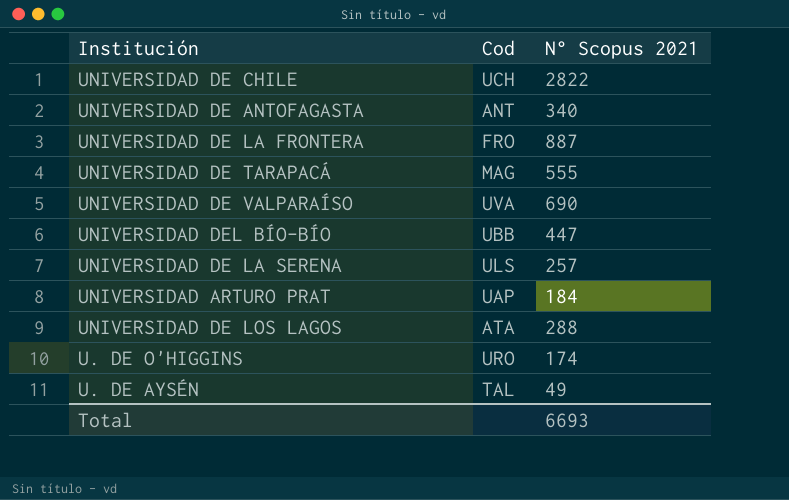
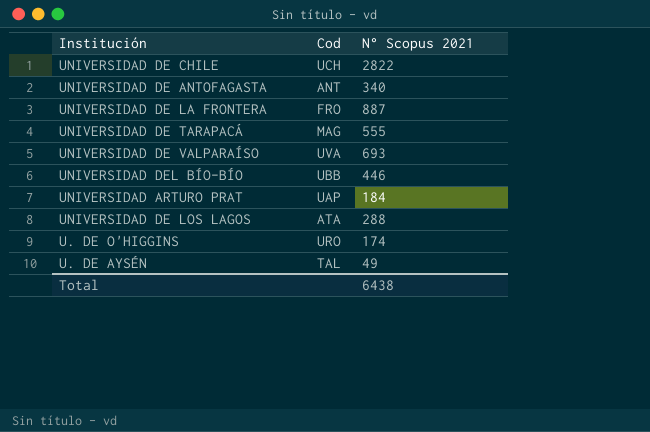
row UNIVERSIDAD DE LA SERENA: ULS | 257 -> none
UNIVERSIDAD DE VALPARAÍSO | N° Scopus 2021: 690 -> 693
UNIVERSIDAD DEL BÍO-BÍO | N° Scopus 2021: 447 -> 446
Total | N° Scopus 2021: 6693 -> 6438

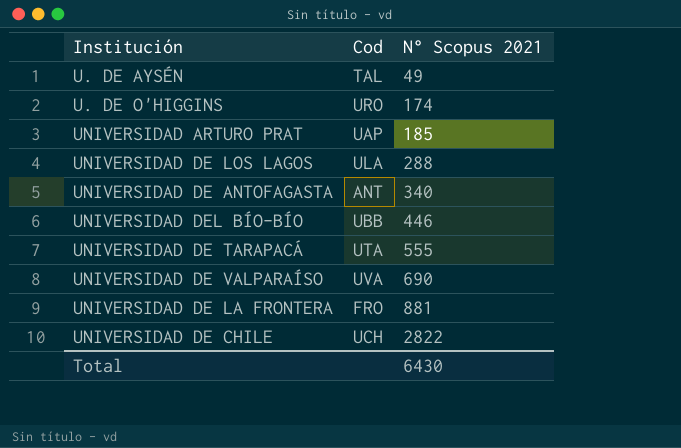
row order: none -> N° Scopus 2021 ascending
UNIVERSIDAD ARTURO PRAT | N° Scopus 2021: 184 -> 185
UNIVERSIDAD DE LOS LAGOS | Cod: ATA -> ULA
UNIVERSIDAD DE TARAPACÁ | Cod: MAG -> UTA
UNIVERSIDAD DE VALPARAÍSO | N° Scopus 2021: 693 -> 690
UNIVERSIDAD DE LA FRONTERA | N° Scopus 2021: 887 -> 881
Total | N° Scopus 2021: 6438 -> 6430

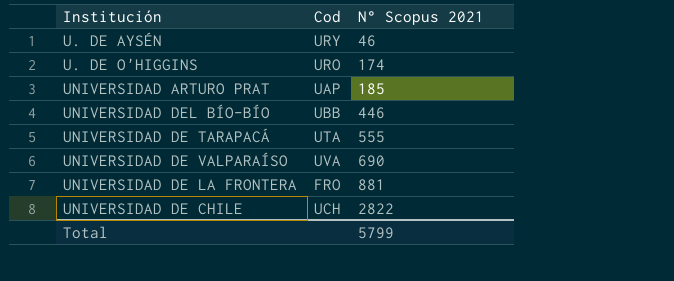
row UNIVERSIDAD DE LOS LAGOS: ULA | 288 -> none
row UNIVERSIDAD DE ANTOFAGASTA: ANT | 340 -> none
U. DE AYSÉN | Cod: TAL -> URY
U. DE AYSÉN | N° Scopus 2021: 49 -> 46
Total | N° Scopus 2021: 6430 -> 5799

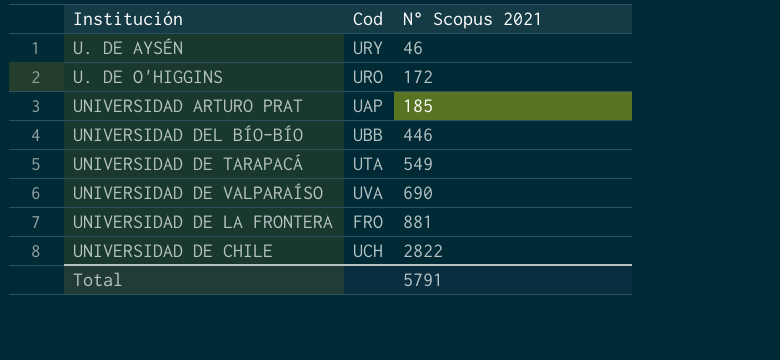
U. DE O'HIGGINS | N° Scopus 2021: 174 -> 172
UNIVERSIDAD DE TARAPACÁ | N° Scopus 2021: 555 -> 549
Total | N° Scopus 2021: 5799 -> 5791

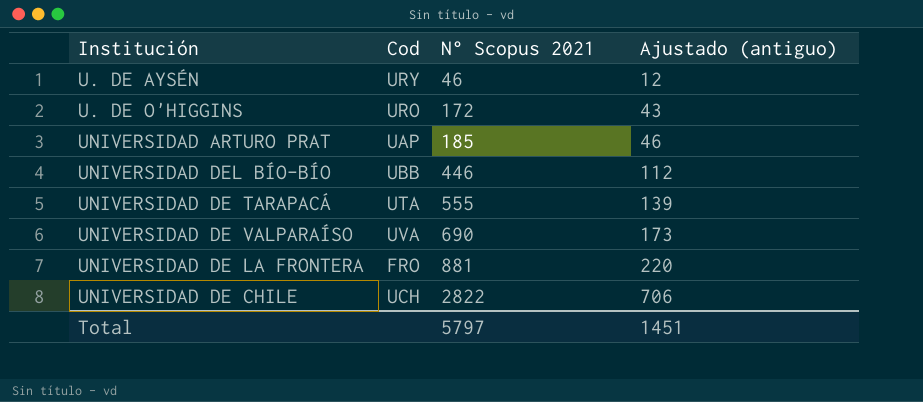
column Ajustado (antiguo) | formula: none -> [N° Scopus 2021] * 0,25
UNIVERSIDAD DE TARAPACÁ | N° Scopus 2021: 549 -> 555
Total | N° Scopus 2021: 5791 -> 5797

